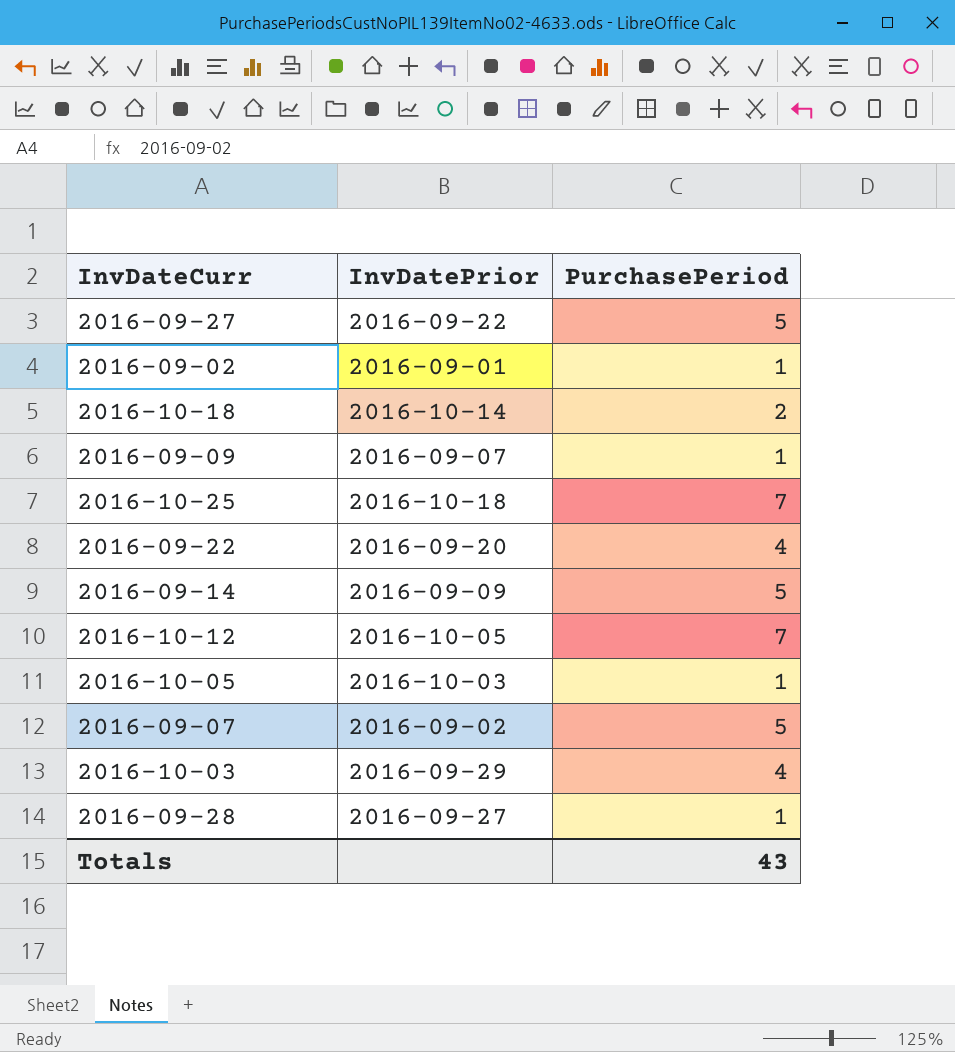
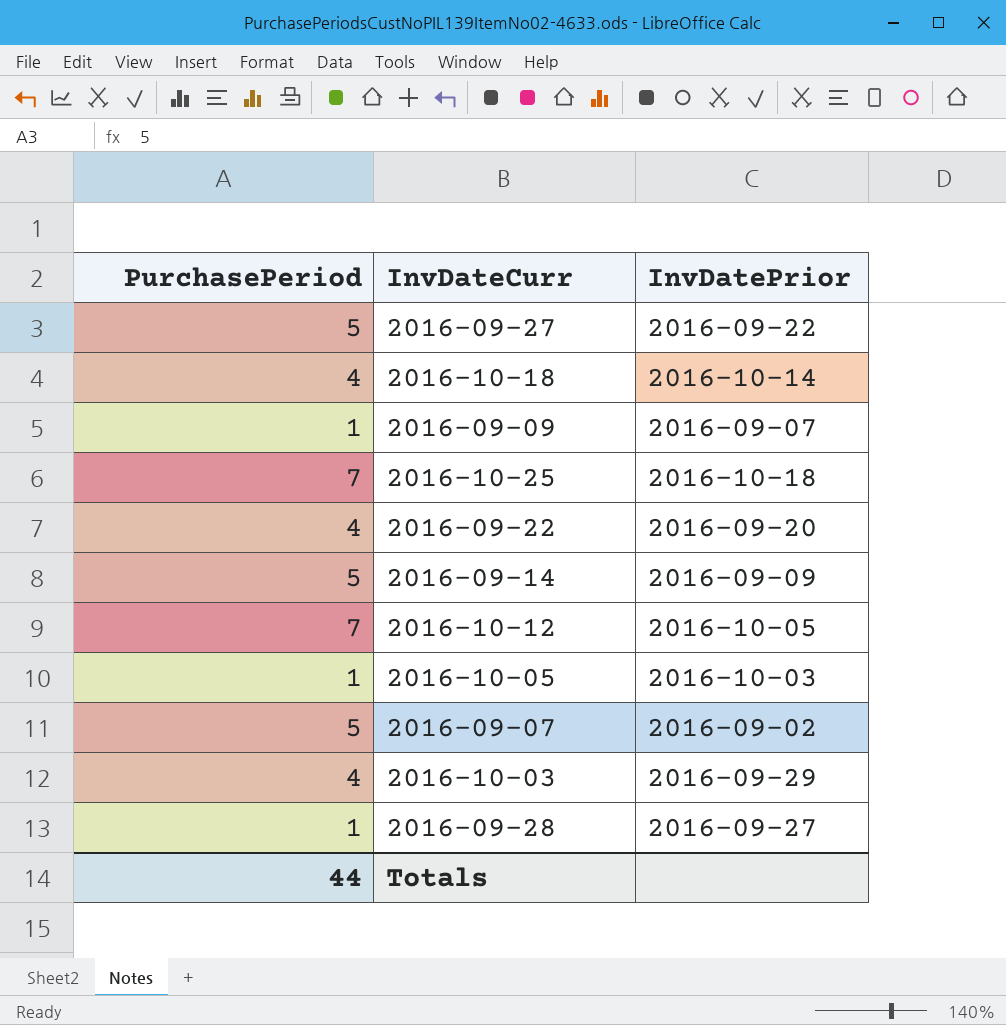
column PurchasePeriod | position: 3 -> 1
row 2016-09-02: 2016-09-01 | 1 -> none
2016-10-18 | PurchasePeriod: 2 -> 4
Totals | PurchasePeriod: 43 -> 44

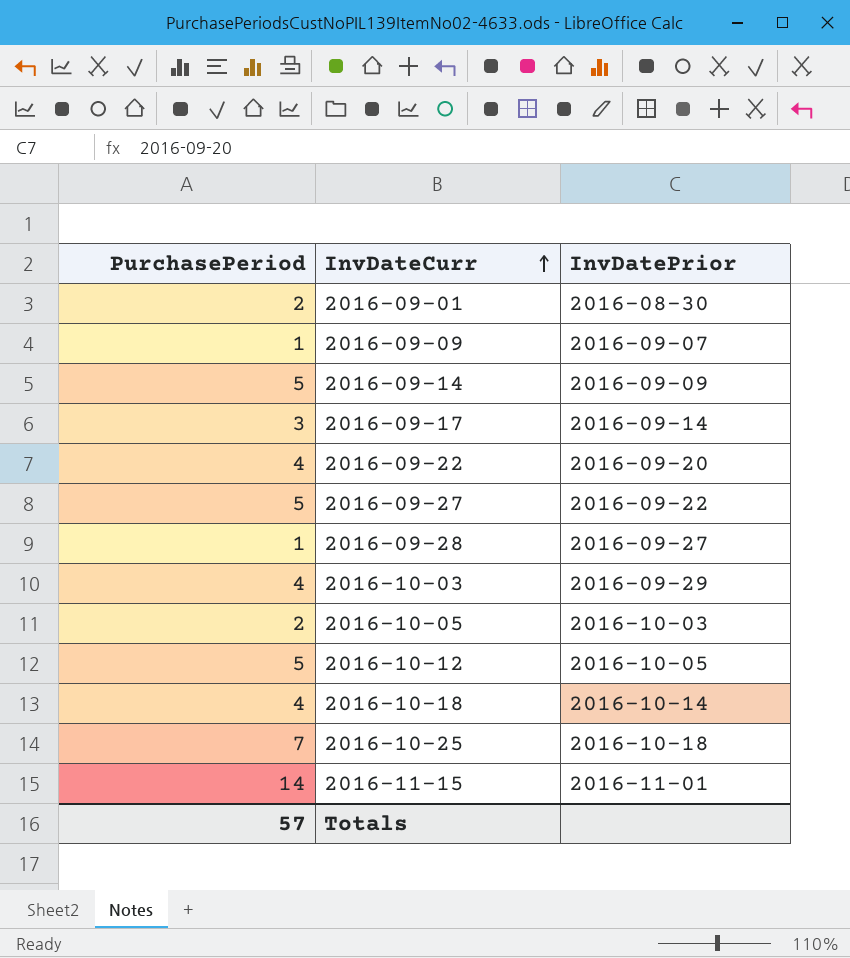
row order: none -> InvDateCurr ascending
row 2016-09-07: 5 | 2016-09-02 -> none
row 2016-09-01: none -> 2 | 2016-08-30
row 2016-09-17: none -> 3 | 2016-09-14
2016-10-05 | PurchasePeriod: 1 -> 2
2016-10-12 | PurchasePeriod: 7 -> 5
row 2016-11-15: none -> 14 | 2016-11-01
Totals | PurchasePeriod: 44 -> 57

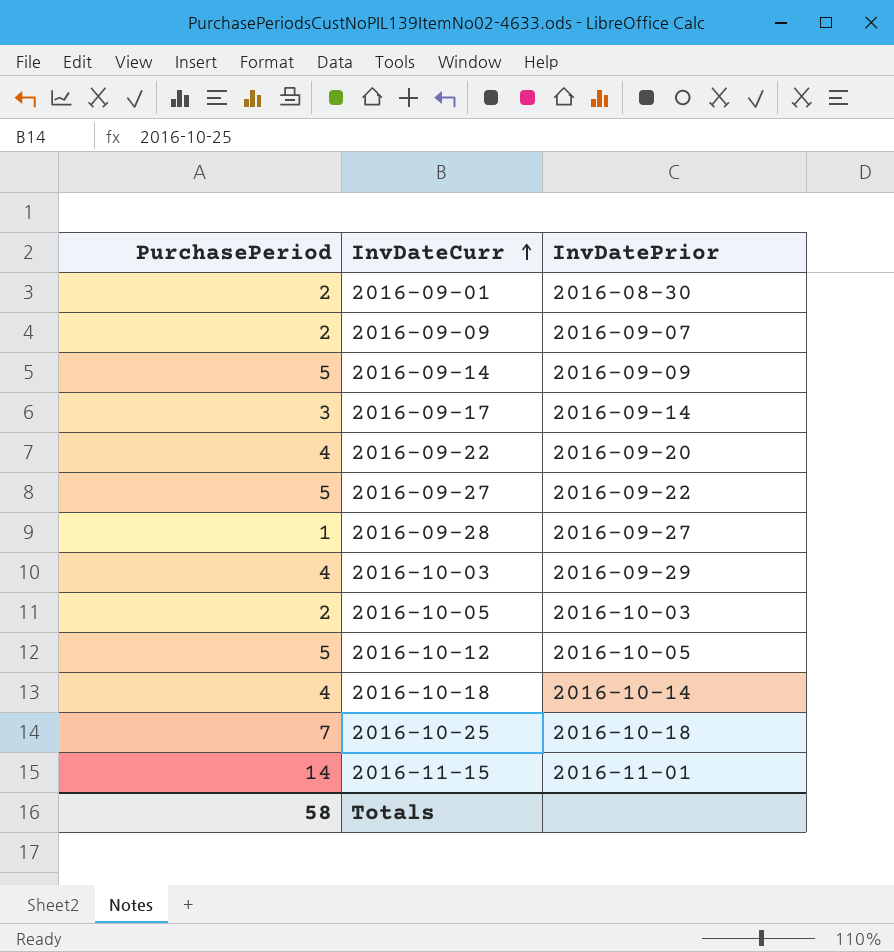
2016-09-09 | PurchasePeriod: 1 -> 2
Totals | PurchasePeriod: 57 -> 58

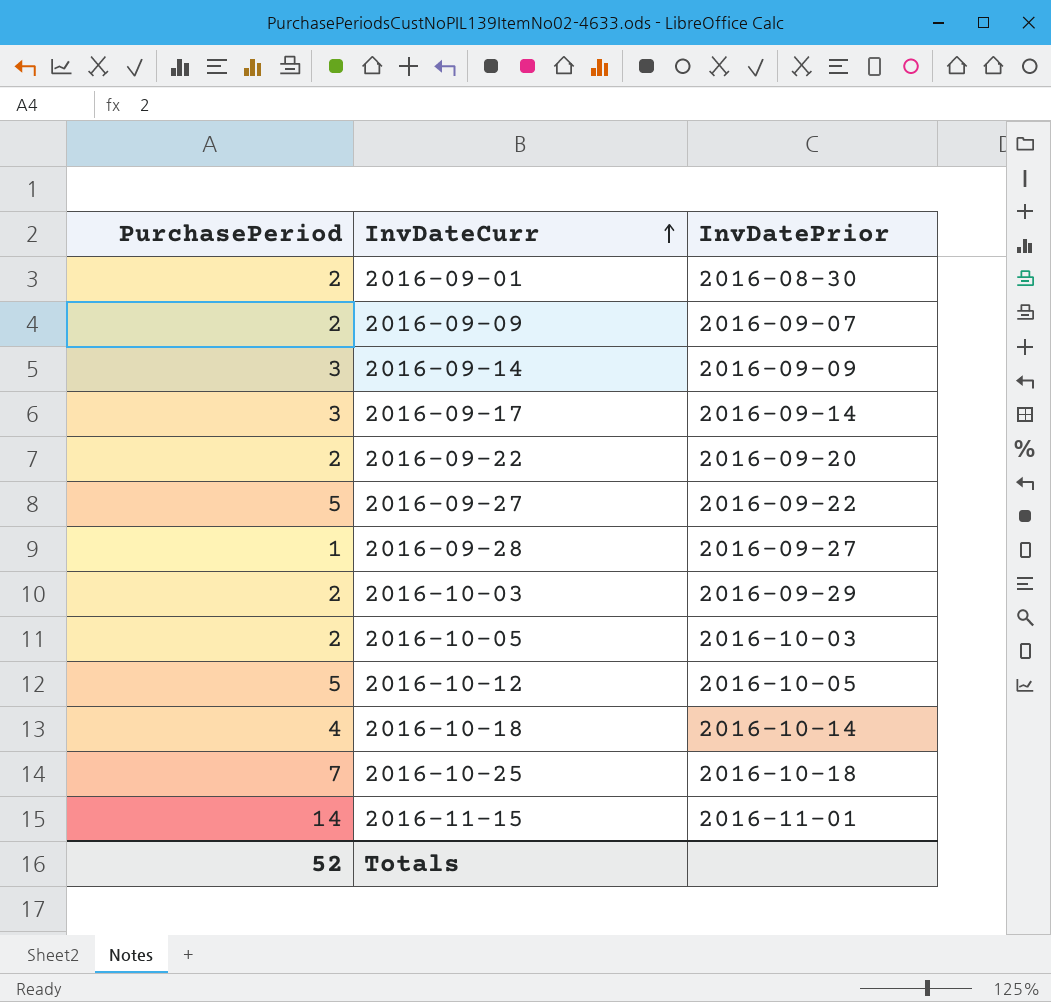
2016-09-14 | PurchasePeriod: 5 -> 3
2016-09-22 | PurchasePeriod: 4 -> 2
2016-10-03 | PurchasePeriod: 4 -> 2
Totals | PurchasePeriod: 58 -> 52

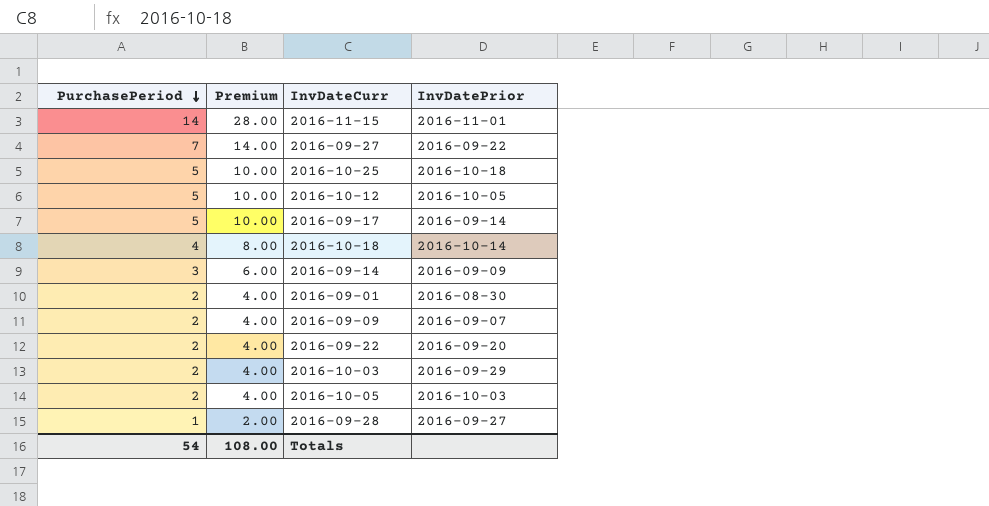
row order: InvDateCurr ascending -> PurchasePeriod descending
column Premium | formula: none -> [PurchasePeriod] * 2
2016-09-27 | PurchasePeriod: 5 -> 7
2016-10-25 | PurchasePeriod: 7 -> 5
2016-09-17 | PurchasePeriod: 3 -> 5
Totals | PurchasePeriod: 52 -> 54

